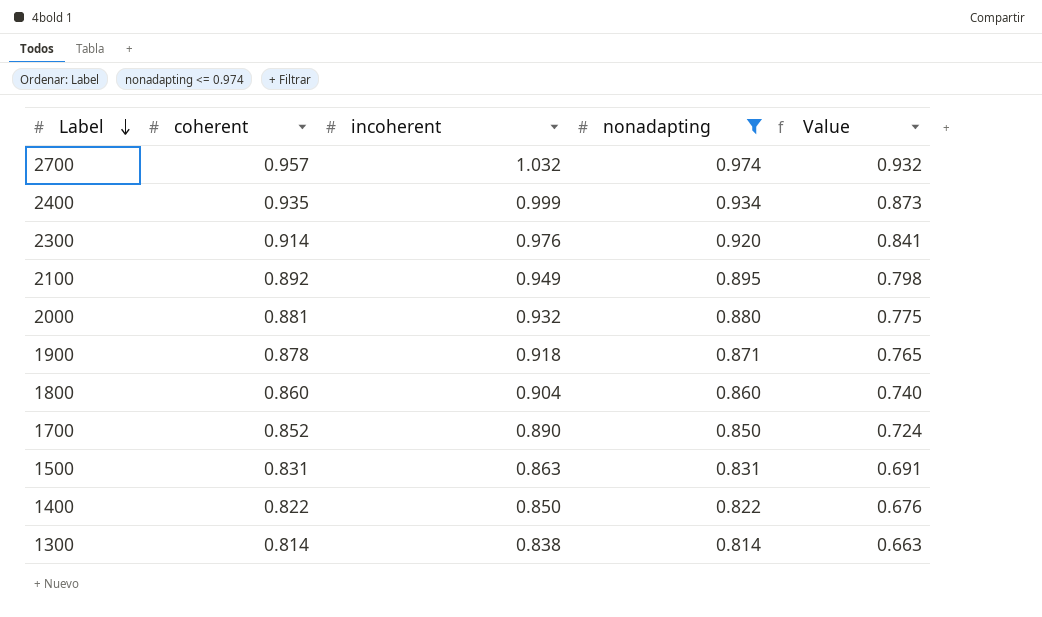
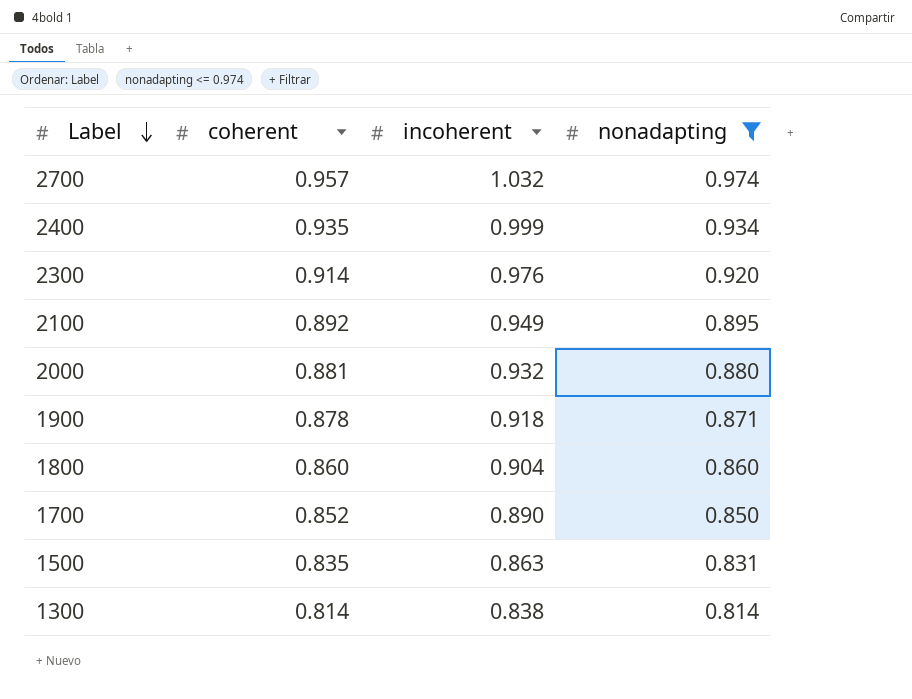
column Value | formula: [coherent] * [nonadapting] -> none
row 1400: 0.822 | 0.850 | 0.822 | 0.676 -> none
1500 | coherent: 0.831 -> 0.835

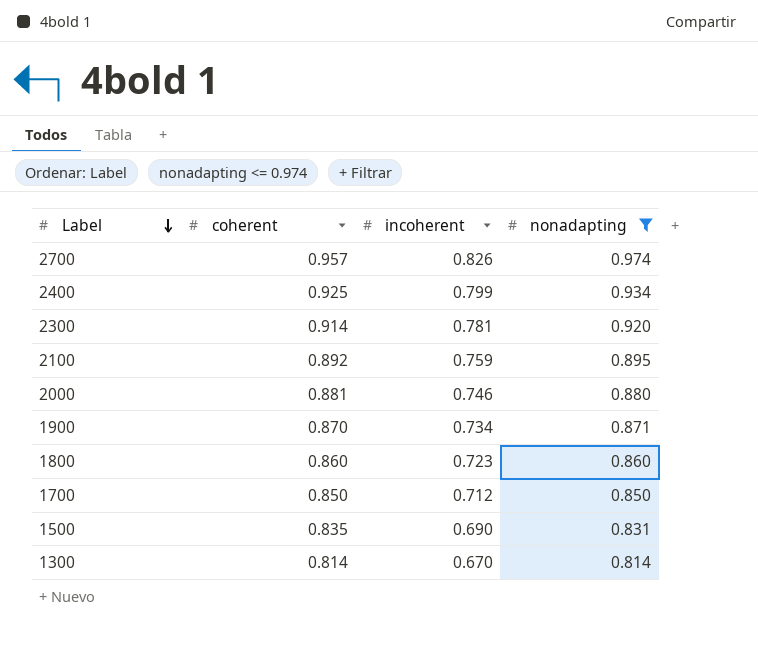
2700 | incoherent: 1.032 -> 0.826
2400 | coherent: 0.935 -> 0.925
2400 | incoherent: 0.999 -> 0.799
2300 | incoherent: 0.976 -> 0.781
2100 | incoherent: 0.949 -> 0.759
2000 | incoherent: 0.932 -> 0.746
1900 | coherent: 0.878 -> 0.870
1900 | incoherent: 0.918 -> 0.734
1800 | incoherent: 0.904 -> 0.723
1700 | coherent: 0.852 -> 0.850
1700 | incoherent: 0.890 -> 0.712
1500 | incoherent: 0.863 -> 0.690
1300 | incoherent: 0.838 -> 0.670

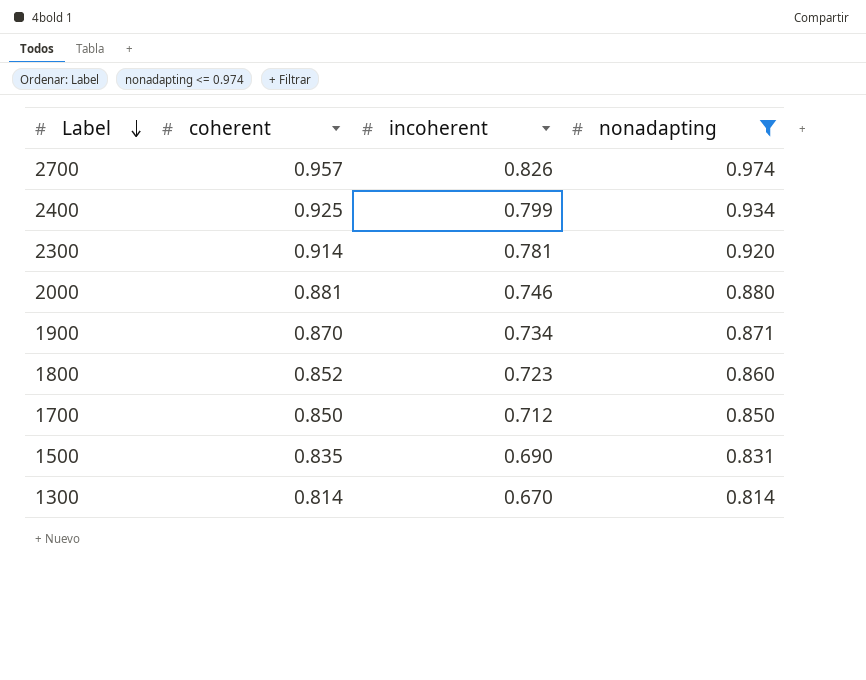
row 2100: 0.892 | 0.759 | 0.895 -> none
1800 | coherent: 0.860 -> 0.852

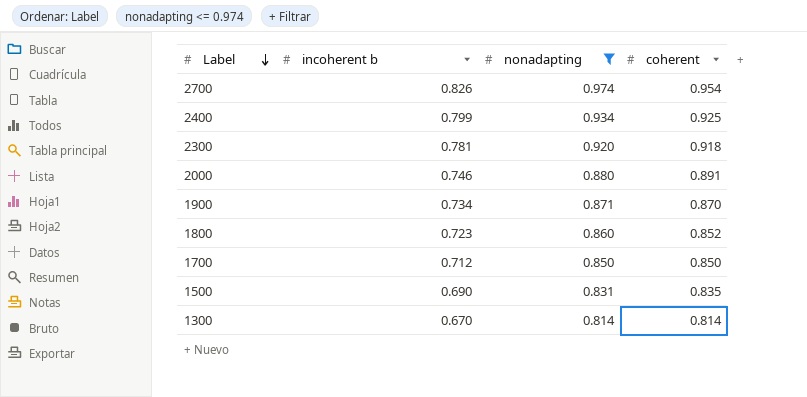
column name: incoherent -> incoherent b
column coherent | position: 2 -> 4
2700 | coherent: 0.957 -> 0.954
2300 | coherent: 0.914 -> 0.918
2000 | coherent: 0.881 -> 0.891

